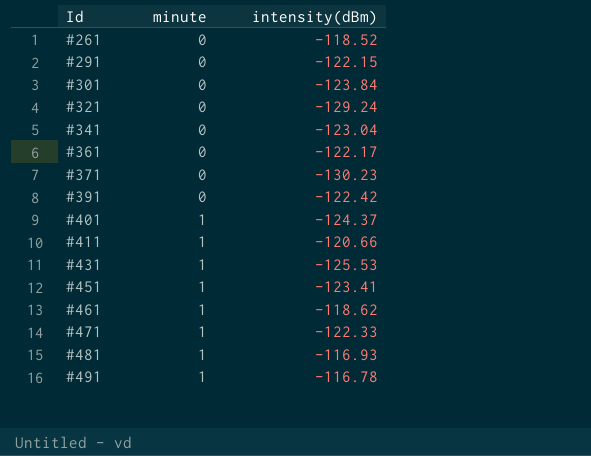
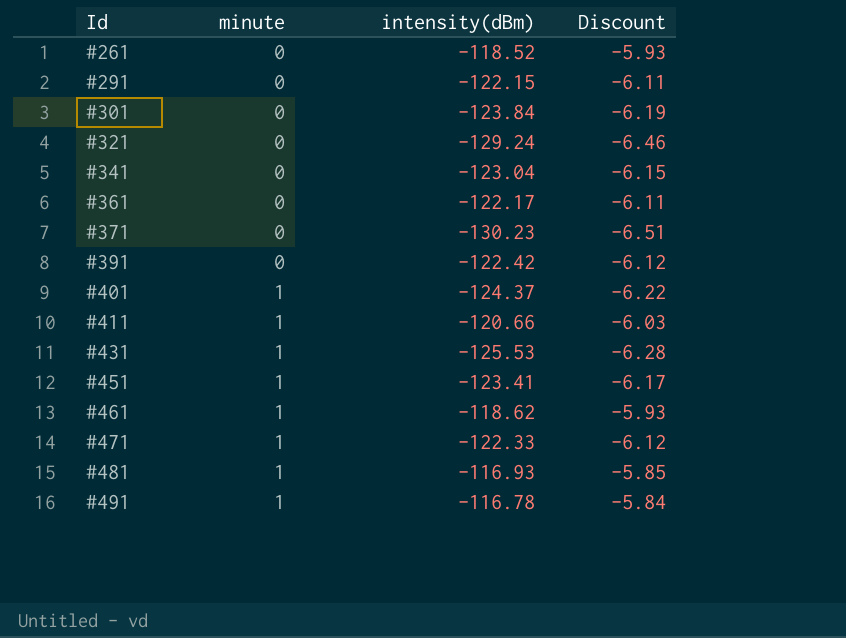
column Discount | formula: none -> [intensity(dBm)] * 0.05

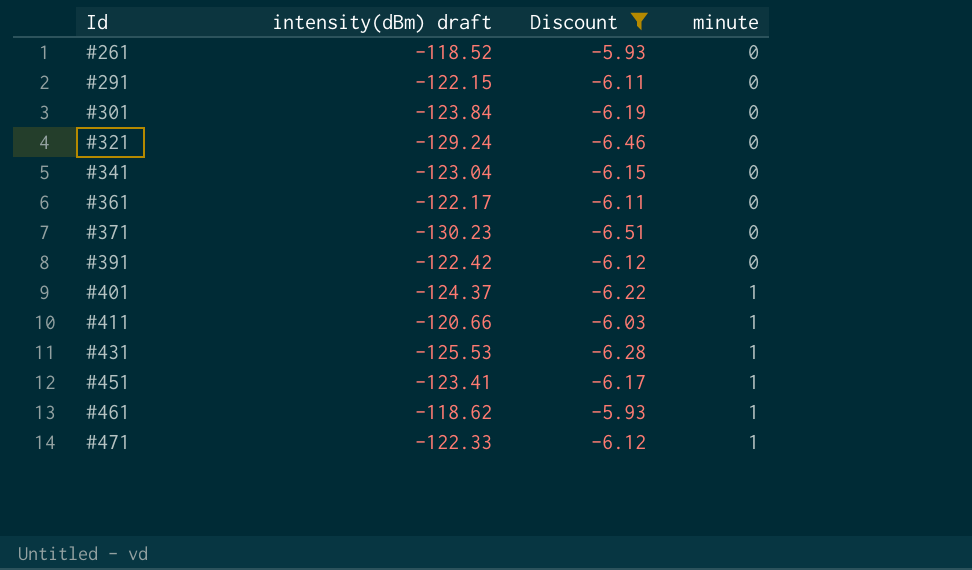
filter: none -> Discount <= -5.93
column name: intensity(dBm) -> intensity(dBm) draft
column minute | position: 2 -> 4

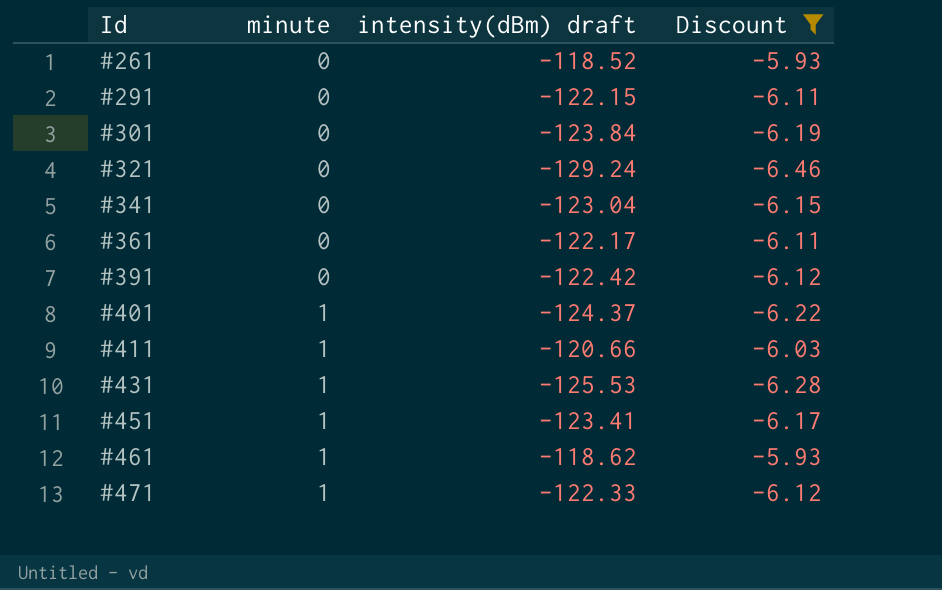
column minute | position: 4 -> 2
row #371: -130.23 | -6.51 | 0 -> none

